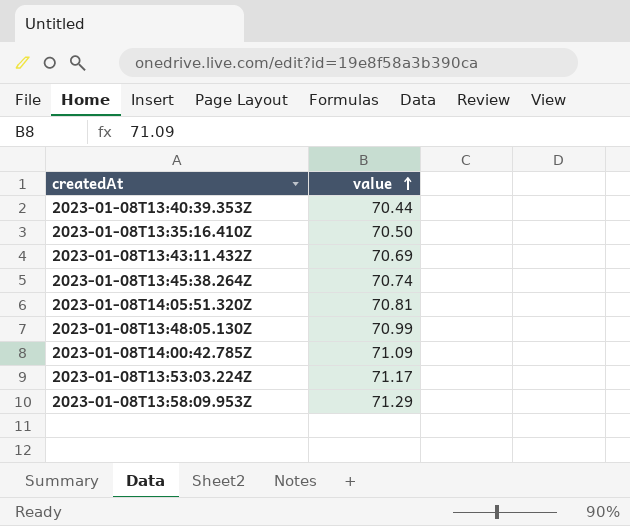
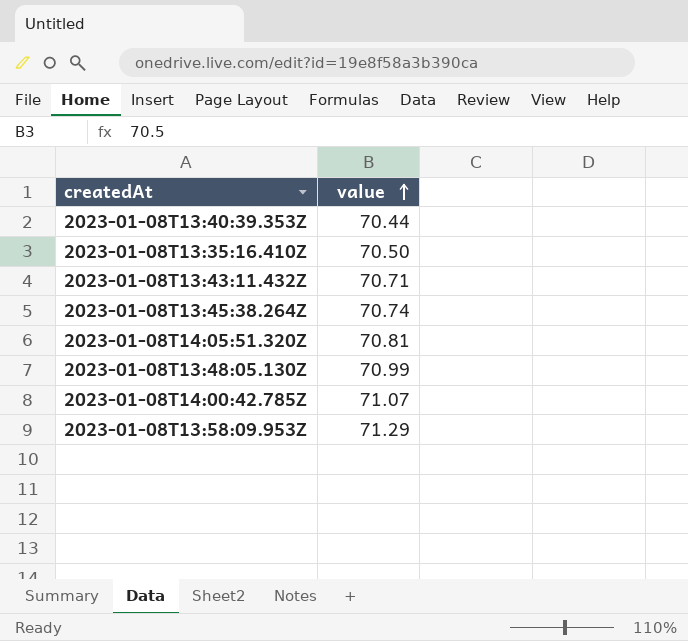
row 2023-01-08T13:53:03.224Z: 71.17 -> none
2023-01-08T13:43:11.432Z | value: 70.69 -> 70.71
2023-01-08T14:00:42.785Z | value: 71.09 -> 71.07

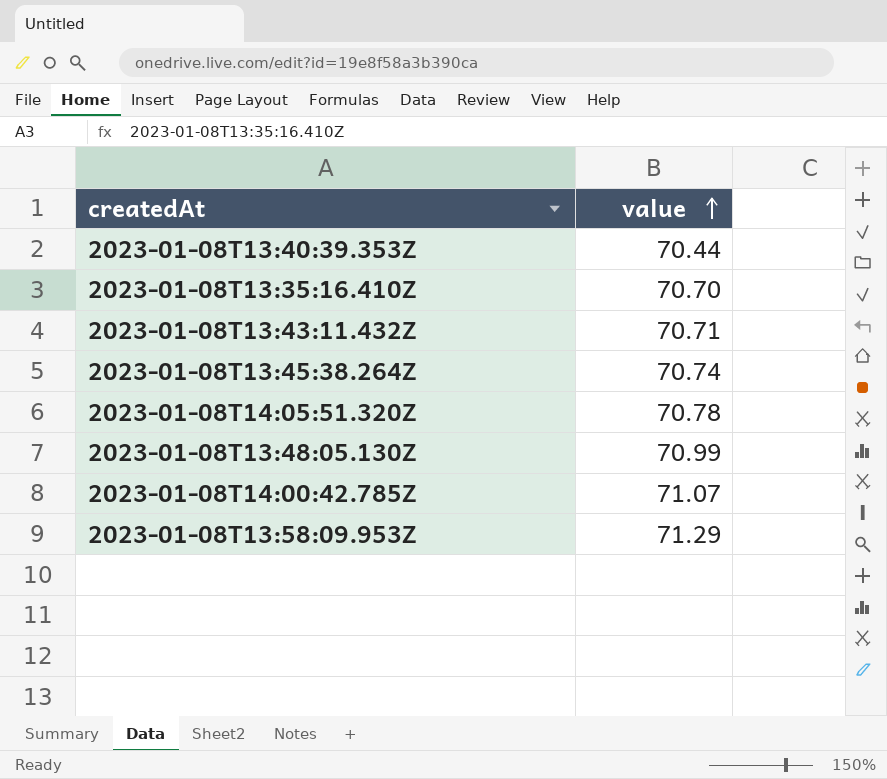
2023-01-08T13:35:16.410Z | value: 70.50 -> 70.70
2023-01-08T14:05:51.320Z | value: 70.81 -> 70.78

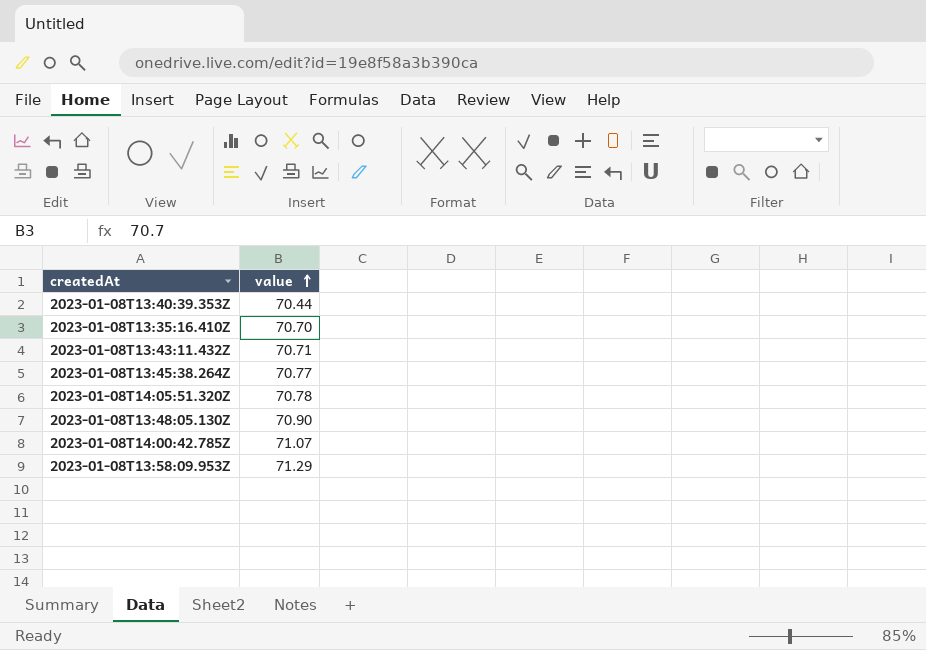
2023-01-08T13:45:38.264Z | value: 70.74 -> 70.77
2023-01-08T13:48:05.130Z | value: 70.99 -> 70.90

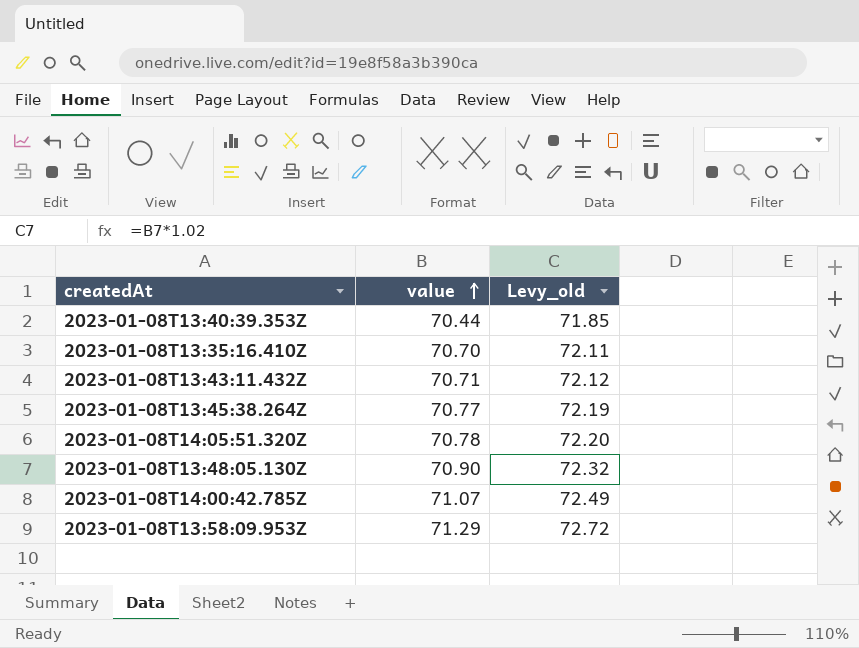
column Levy_old | formula: none -> [value] * 1.02

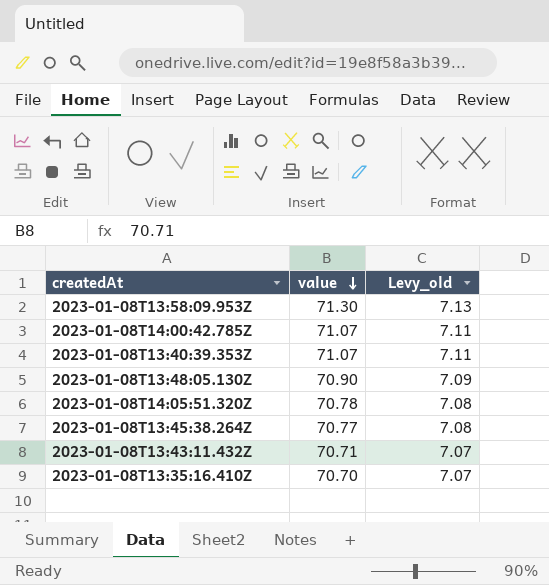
row order: value ascending -> value descending
column Levy_old | formula: [value] * 1.02 -> [value] * 0.1
2023-01-08T13:58:09.953Z | value: 71.29 -> 71.30
2023-01-08T13:40:39.353Z | value: 70.44 -> 71.07

